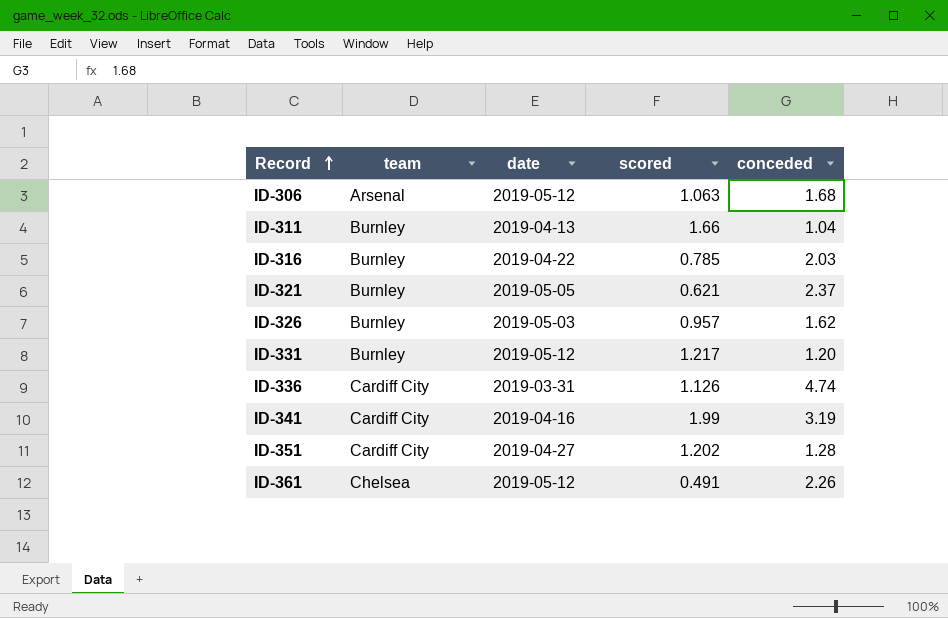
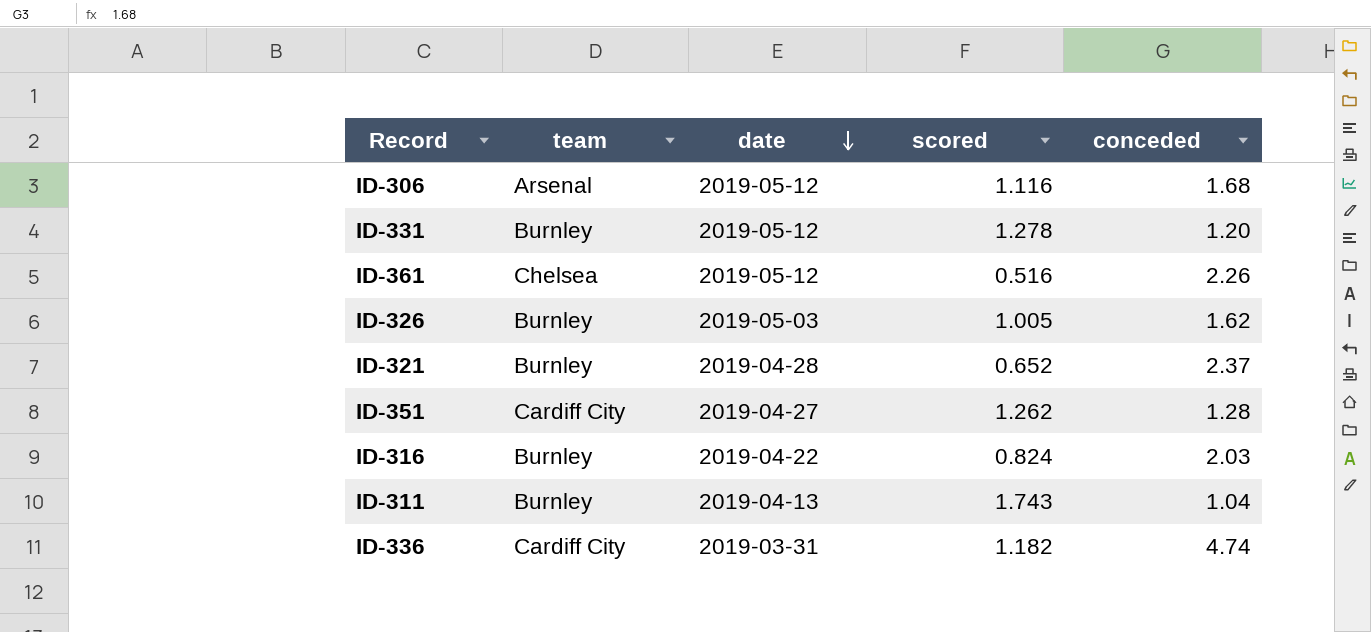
row order: Record ascending -> date descending
row ID-341: Cardiff City | 2019-04-16 | 1.99 | 3.19 -> none
ID-306 | scored: 1.063 -> 1.116
ID-331 | scored: 1.217 -> 1.278
ID-361 | scored: 0.491 -> 0.516
ID-326 | scored: 0.957 -> 1.005
ID-321 | date: 2019-05-05 -> 2019-04-28
ID-321 | scored: 0.621 -> 0.652
ID-351 | scored: 1.202 -> 1.262
ID-316 | scored: 0.785 -> 0.824
ID-311 | scored: 1.66 -> 1.743
ID-336 | scored: 1.126 -> 1.182

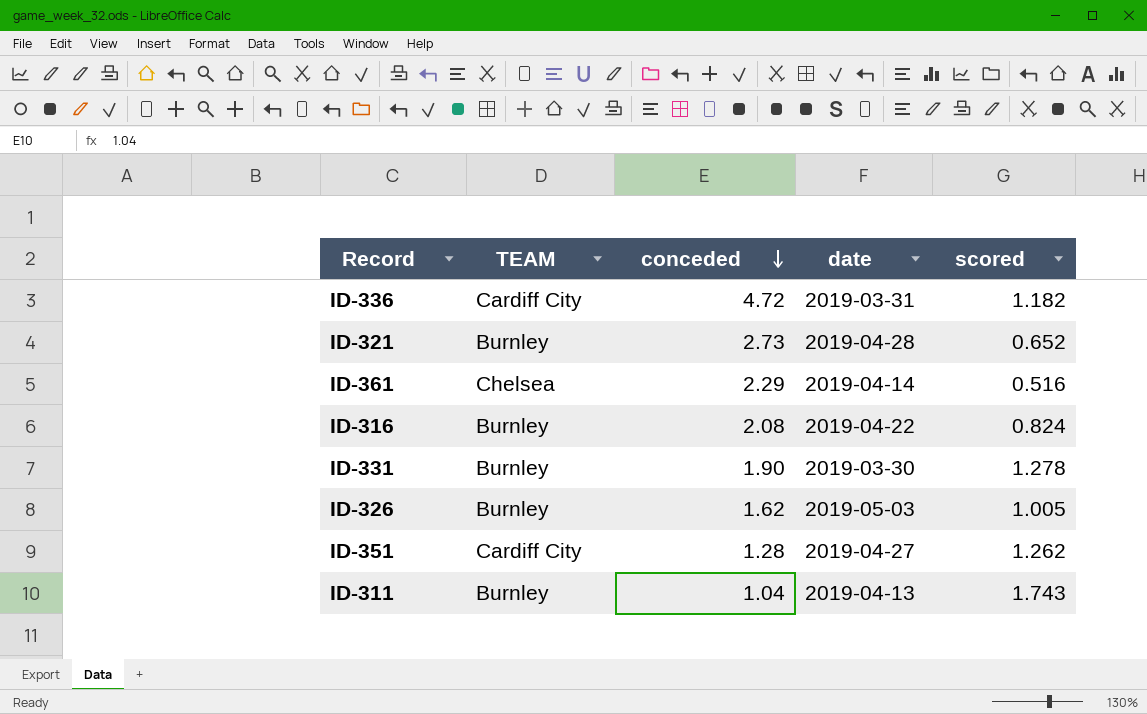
row order: date descending -> conceded descending
column name: team -> TEAM
column conceded | position: 5 -> 3
row ID-306: Arsenal | 2019-05-12 | 1.116 | 1.68 -> none
ID-336 | conceded: 4.74 -> 4.72
ID-321 | conceded: 2.37 -> 2.73
ID-361 | conceded: 2.26 -> 2.29
ID-361 | date: 2019-05-12 -> 2019-04-14
ID-316 | conceded: 2.03 -> 2.08
ID-331 | conceded: 1.20 -> 1.90
ID-331 | date: 2019-05-12 -> 2019-03-30

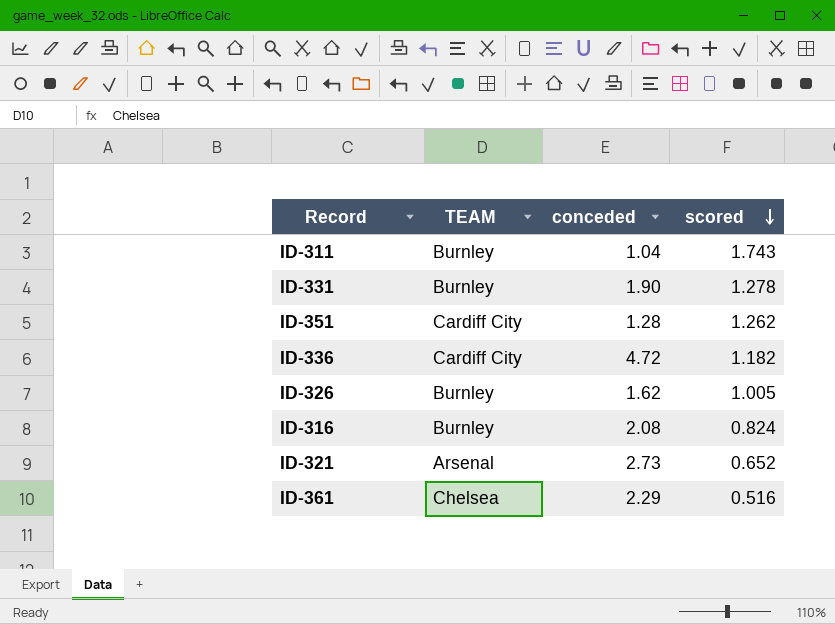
row order: conceded descending -> scored descending
column date | position: 4 -> none
ID-321 | TEAM: Burnley -> Arsenal

